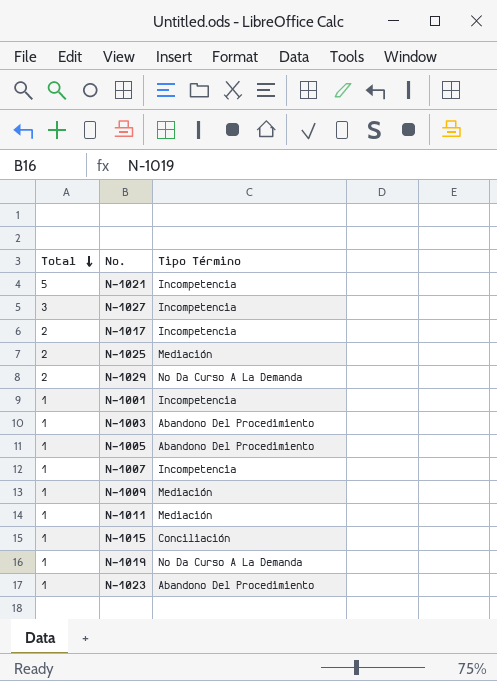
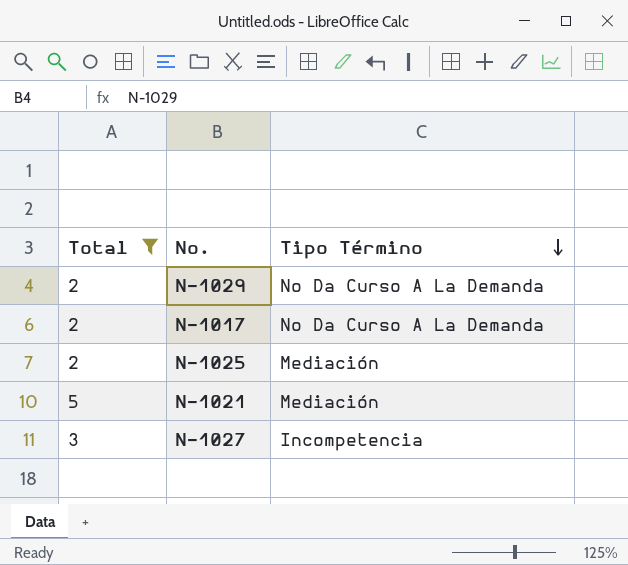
filter: none -> Total != 1
row order: Total descending -> Tipo Término descending
N-1017 | Tipo Término: Incompetencia -> No Da Curso A La Demanda
N-1021 | Tipo Término: Incompetencia -> Mediación

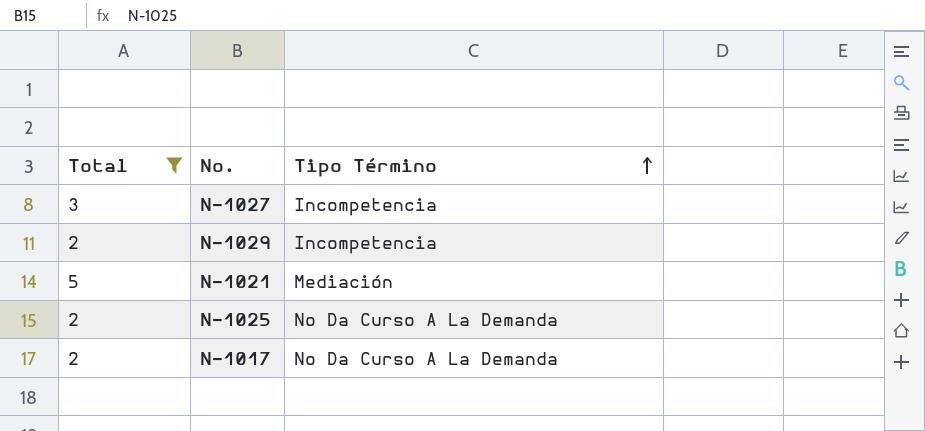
row order: Tipo Término descending -> Tipo Término ascending
N-1029 | Tipo Término: No Da Curso A La Demanda -> Incompetencia
N-1025 | Tipo Término: Mediación -> No Da Curso A La Demanda

